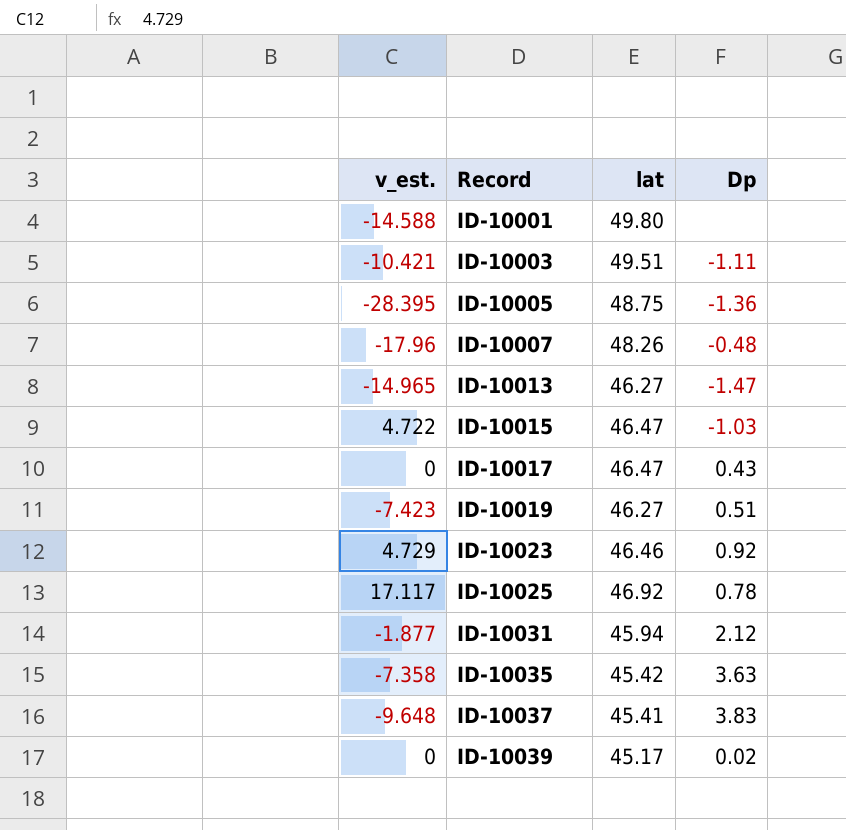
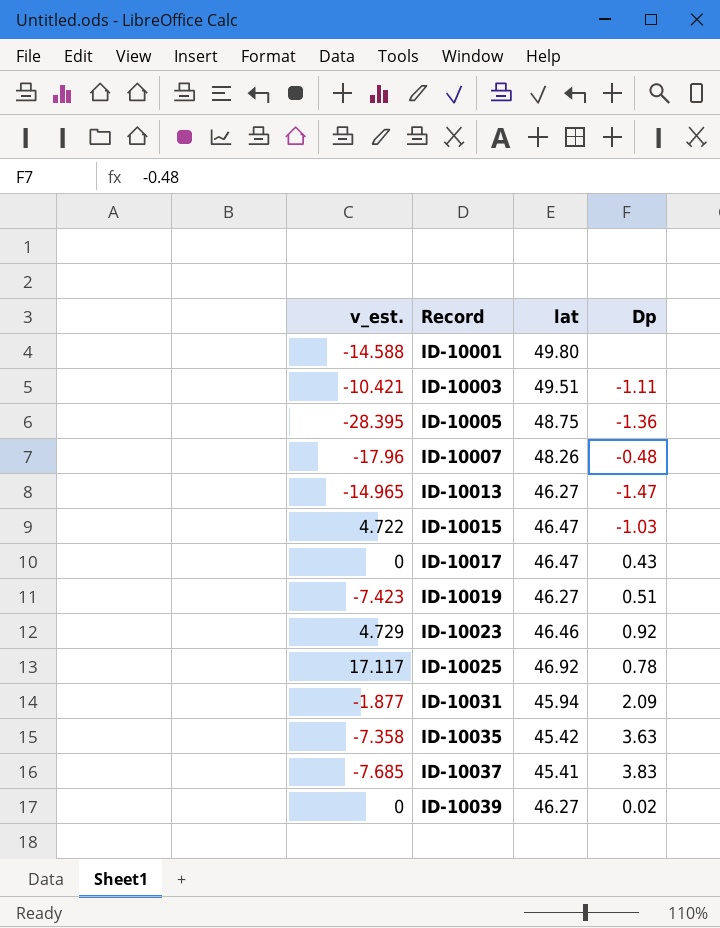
ID-10031 | Dp: 2.12 -> 2.09
ID-10037 | v_est.: -9.648 -> -7.685
ID-10039 | lat: 45.17 -> 46.27

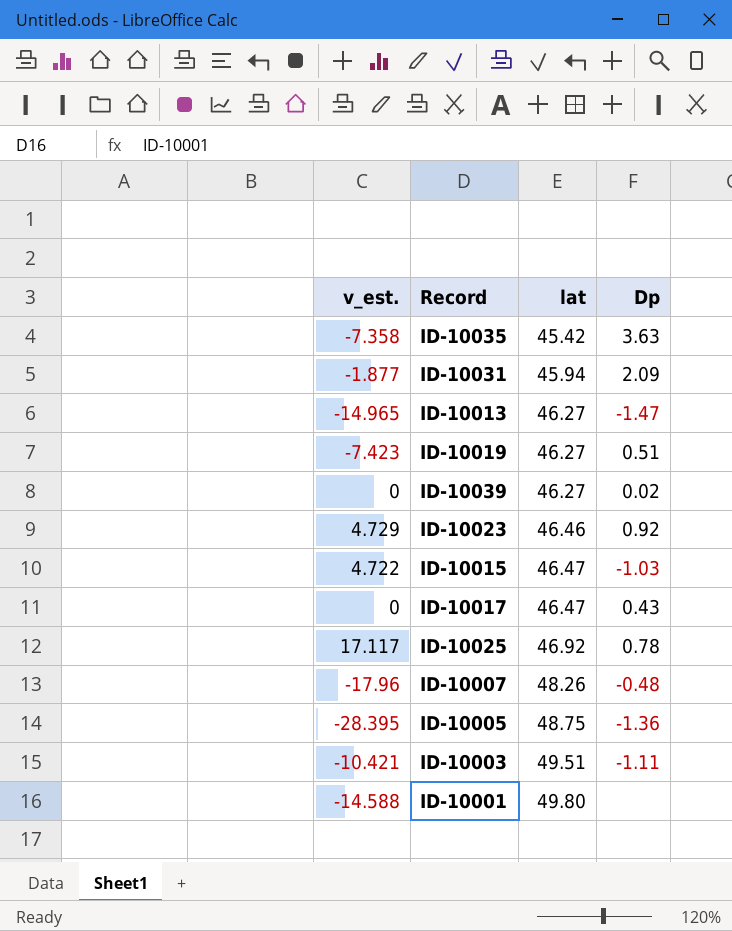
row order: Record ascending -> lat ascending
row ID-10037: -7.685 | 45.41 | 3.83 -> none

